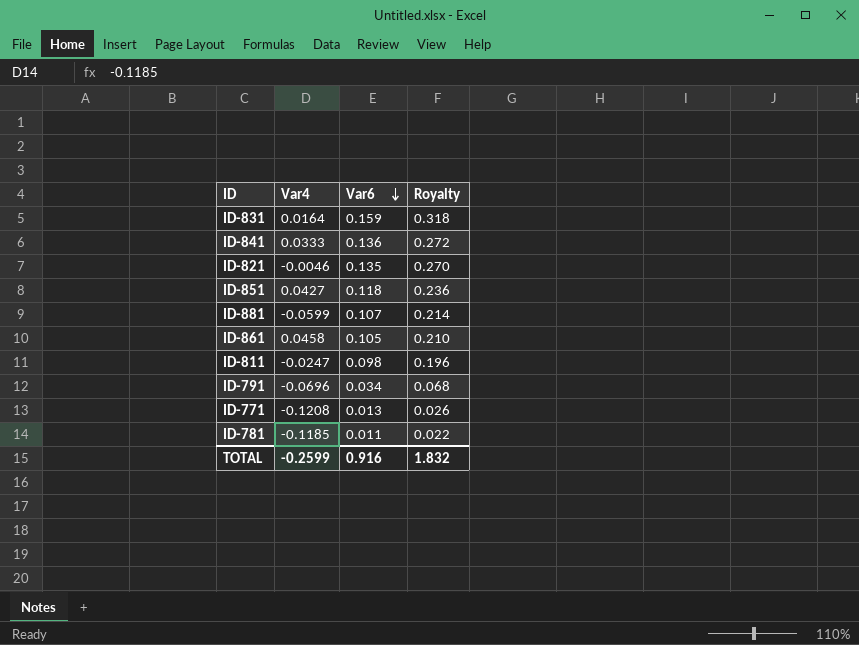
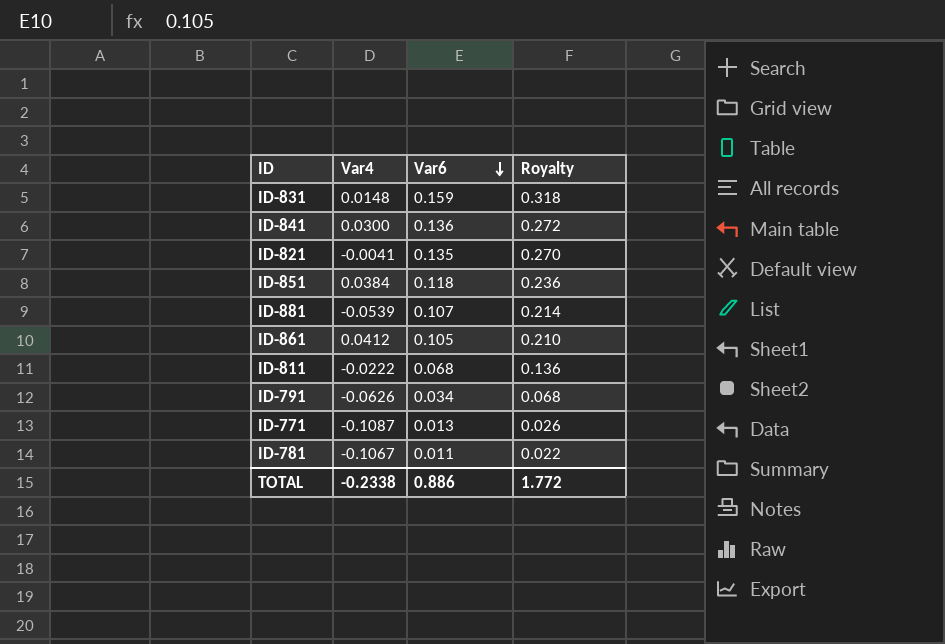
ID-831 | Var4: 0.0164 -> 0.0148
ID-841 | Var4: 0.0333 -> 0.0300
ID-821 | Var4: -0.0046 -> -0.0041
ID-851 | Var4: 0.0427 -> 0.0384
ID-881 | Var4: -0.0599 -> -0.0539
ID-861 | Var4: 0.0458 -> 0.0412
ID-811 | Var4: -0.0247 -> -0.0222
ID-811 | Var6: 0.098 -> 0.068
ID-811 | Royalty: 0.196 -> 0.136
ID-791 | Var4: -0.0696 -> -0.0626
ID-771 | Var4: -0.1208 -> -0.1087
ID-781 | Var4: -0.1185 -> -0.1067
TOTAL | Var4: -0.2599 -> -0.2338
TOTAL | Var6: 0.916 -> 0.886
TOTAL | Royalty: 1.832 -> 1.772

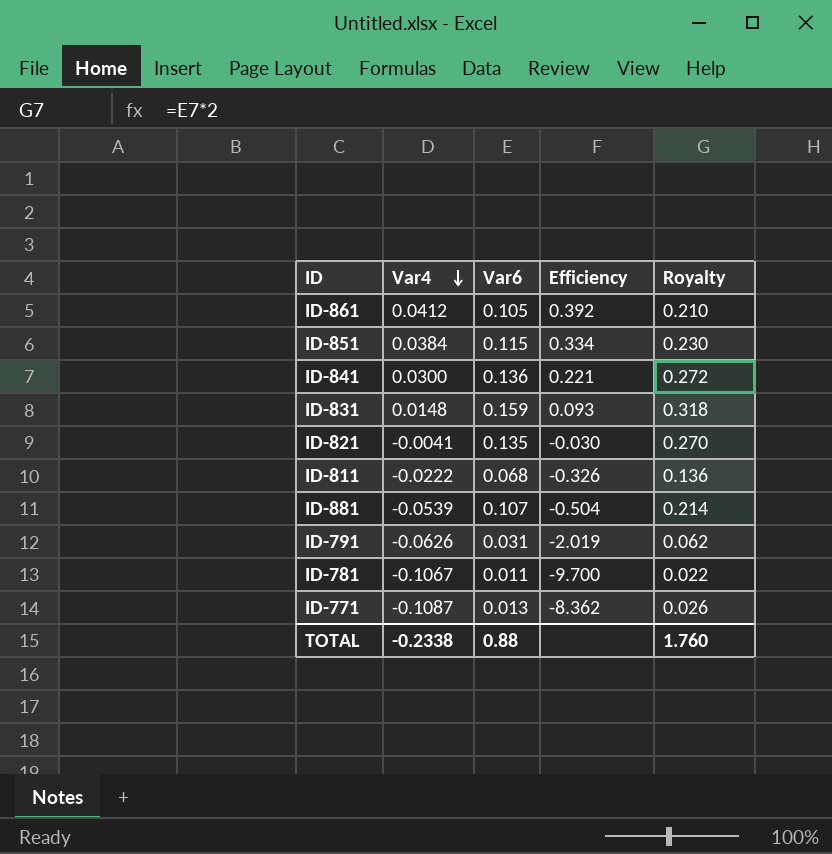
row order: Var6 descending -> Var4 descending
column Efficiency | formula: none -> [Var4] / [Var6]
ID-851 | Var6: 0.118 -> 0.115
ID-851 | Royalty: 0.236 -> 0.230
ID-791 | Var6: 0.034 -> 0.031
ID-791 | Royalty: 0.068 -> 0.062
TOTAL | Var6: 0.886 -> 0.88
TOTAL | Royalty: 1.772 -> 1.760

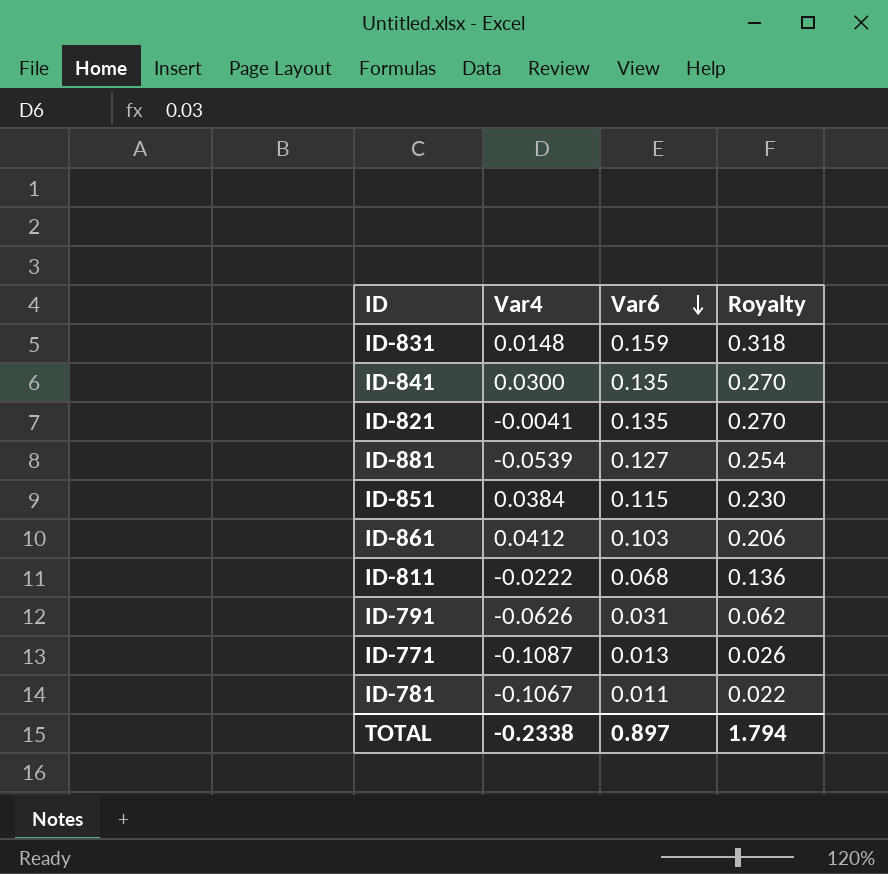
row order: Var4 descending -> Var6 descending
column Efficiency | formula: [Var4] / [Var6] -> none
ID-841 | Var6: 0.136 -> 0.135
ID-841 | Royalty: 0.272 -> 0.270
ID-881 | Var6: 0.107 -> 0.127
ID-881 | Royalty: 0.214 -> 0.254
ID-861 | Var6: 0.105 -> 0.103
ID-861 | Royalty: 0.210 -> 0.206
TOTAL | Var6: 0.88 -> 0.897
TOTAL | Royalty: 1.760 -> 1.794

